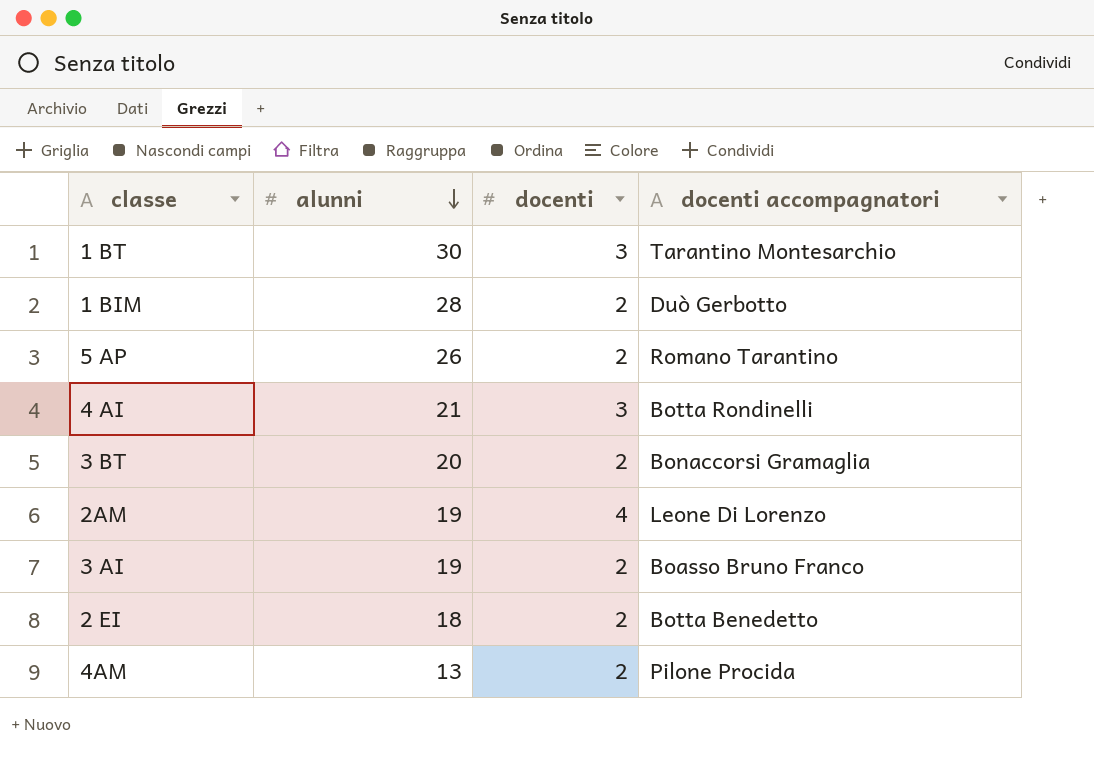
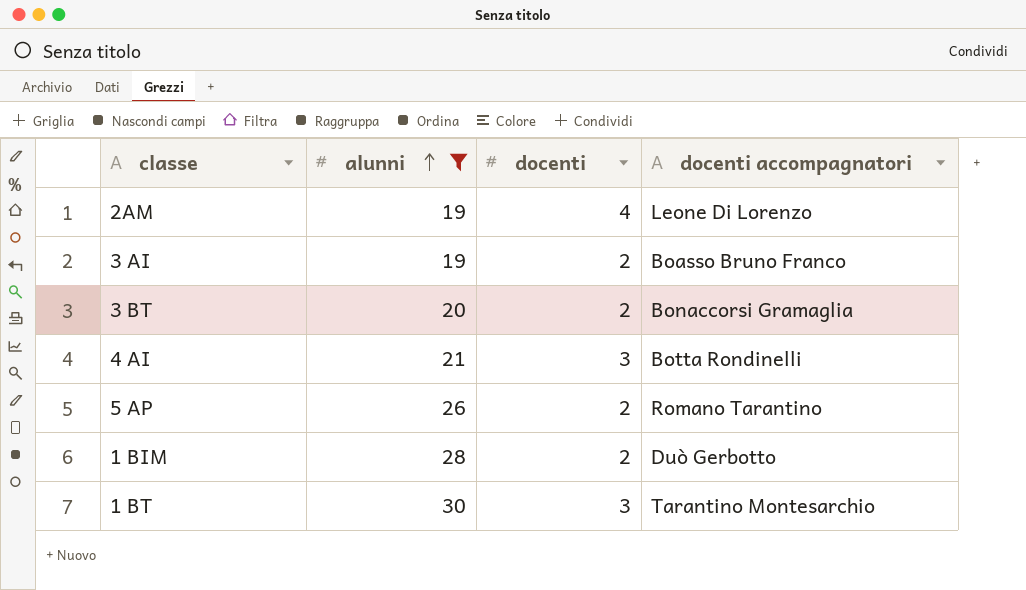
filter: none -> alunni >= 19
row order: alunni descending -> alunni ascending

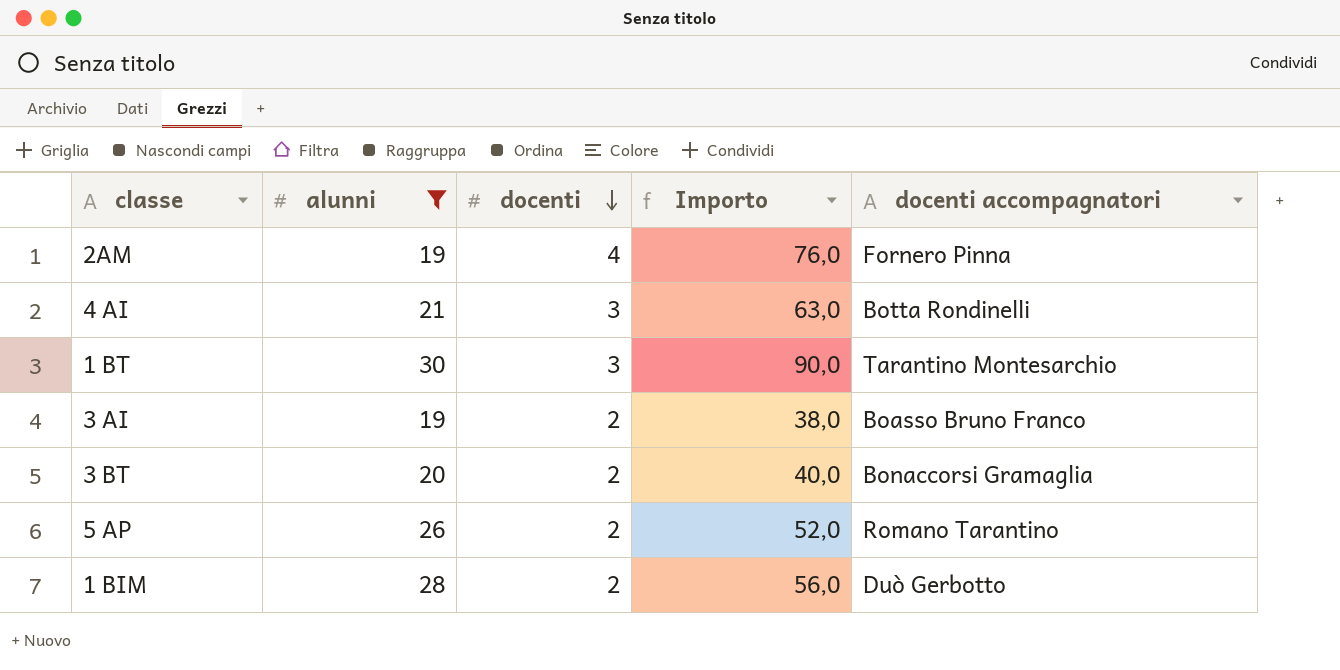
row order: alunni ascending -> docenti descending
column Importo | formula: none -> [alunni] * [docenti]
2AM | docenti accompagnatori: Leone Di Lorenzo -> Fornero Pinna

